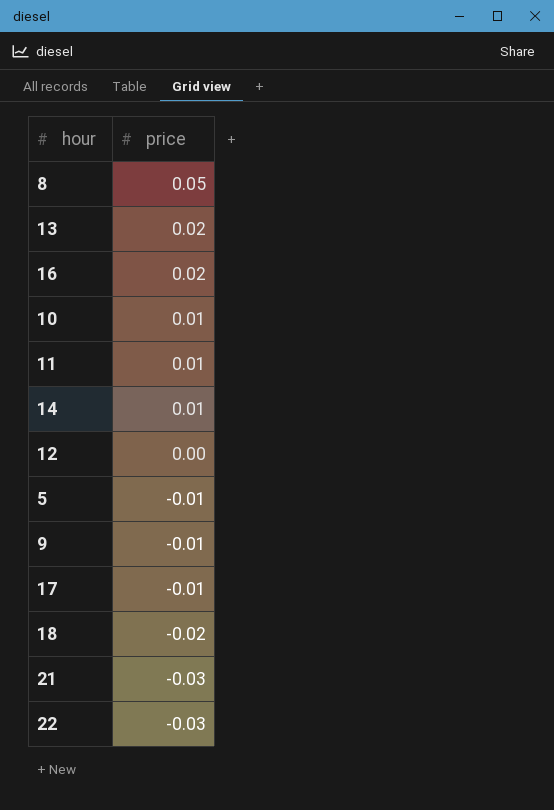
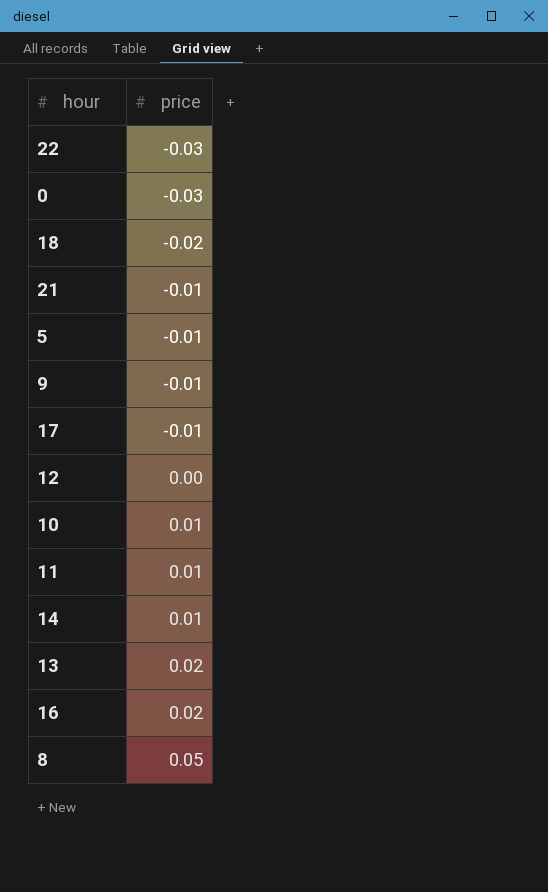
row order: price descending -> price ascending
row 0: none -> -0.03
21 | price: -0.03 -> -0.01

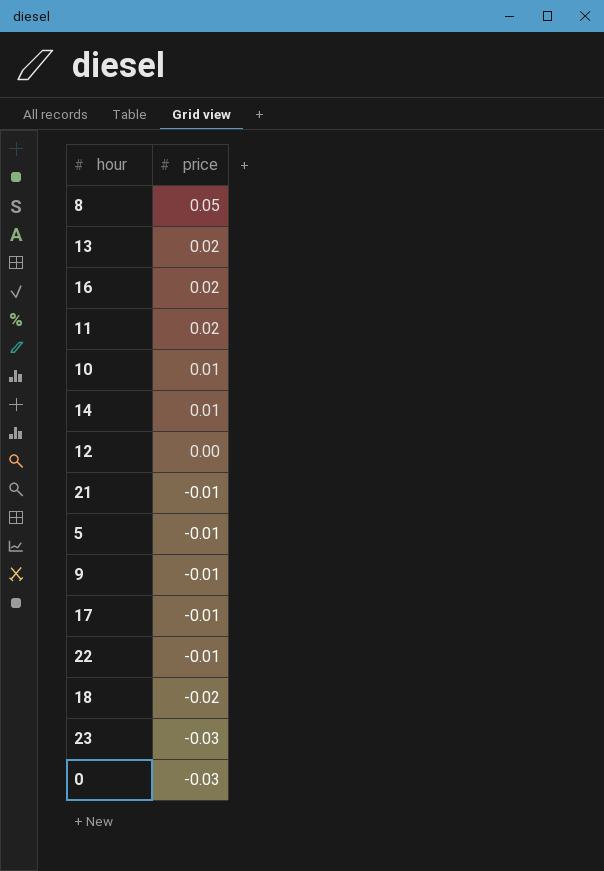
row order: price ascending -> price descending
11 | price: 0.01 -> 0.02
22 | price: -0.03 -> -0.01
row 23: none -> -0.03

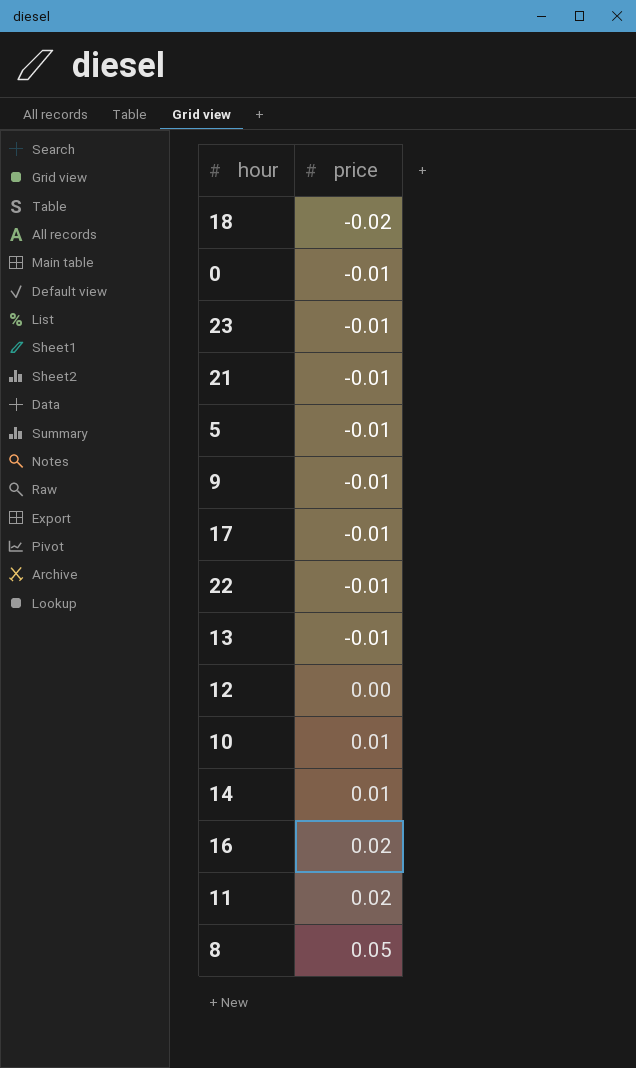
row order: price descending -> price ascending
0 | price: -0.03 -> -0.01
23 | price: -0.03 -> -0.01
13 | price: 0.02 -> -0.01

